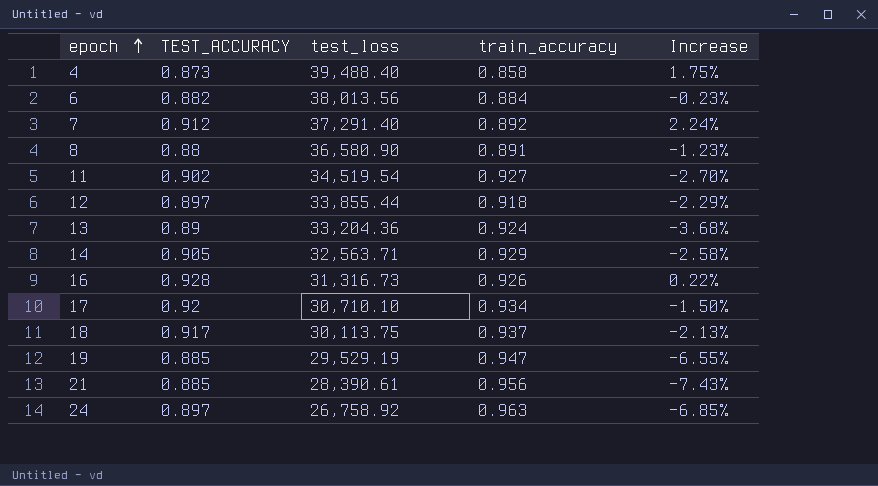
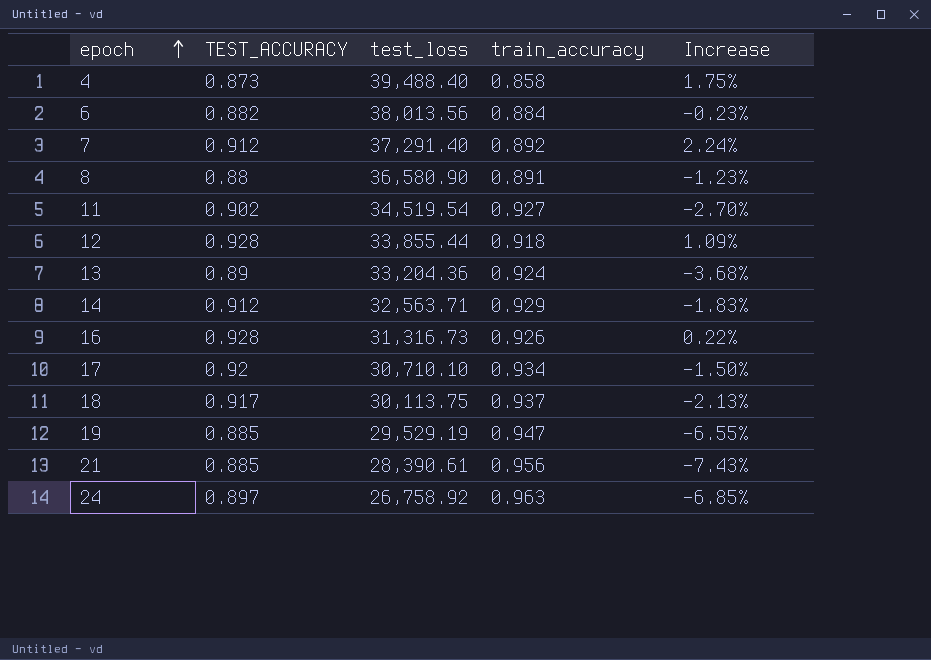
12 | TEST_ACCURACY: 0.897 -> 0.928
12 | Increase: -2.29% -> 1.09%
14 | TEST_ACCURACY: 0.905 -> 0.912
14 | Increase: -2.58% -> -1.83%

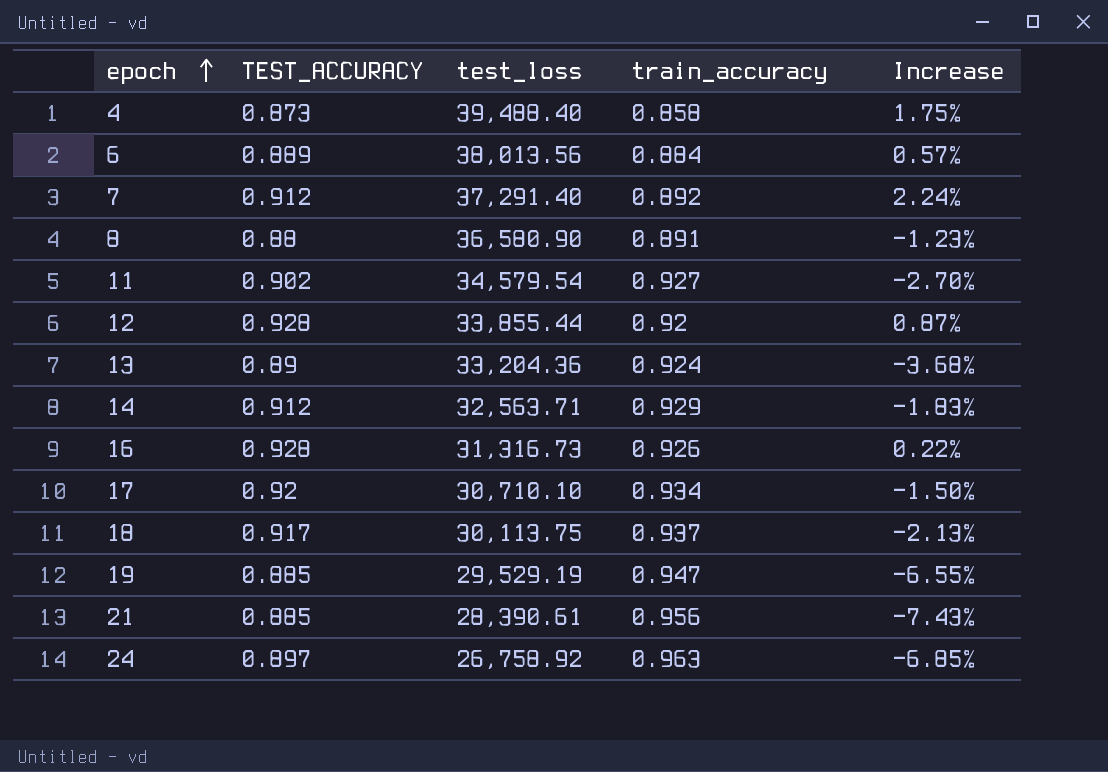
6 | TEST_ACCURACY: 0.882 -> 0.889
6 | Increase: -0.23% -> 0.57%
11 | test_loss: 34,519.54 -> 34,579.54
12 | train_accuracy: 0.918 -> 0.92
12 | Increase: 1.09% -> 0.87%

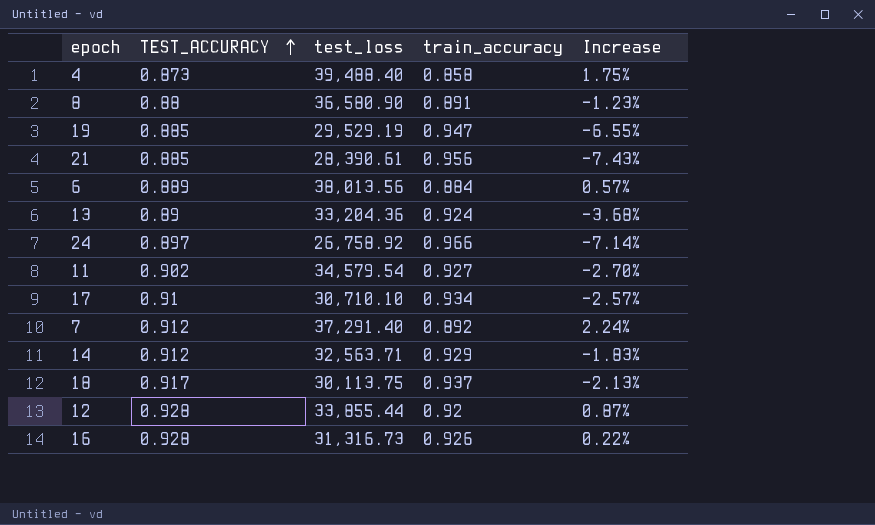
row order: epoch ascending -> TEST_ACCURACY ascending
24 | train_accuracy: 0.963 -> 0.966
24 | Increase: -6.85% -> -7.14%
17 | TEST_ACCURACY: 0.92 -> 0.91
17 | Increase: -1.50% -> -2.57%

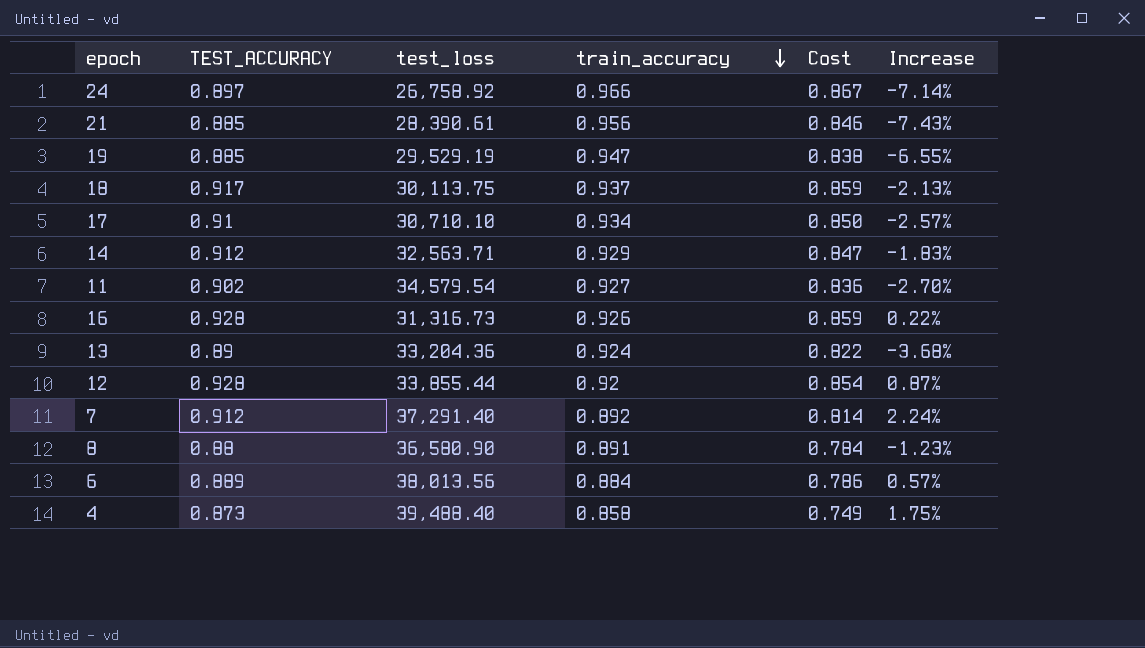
row order: TEST_ACCURACY ascending -> train_accuracy descending
column Cost | formula: none -> [TEST_ACCURACY] * [train_accuracy]

